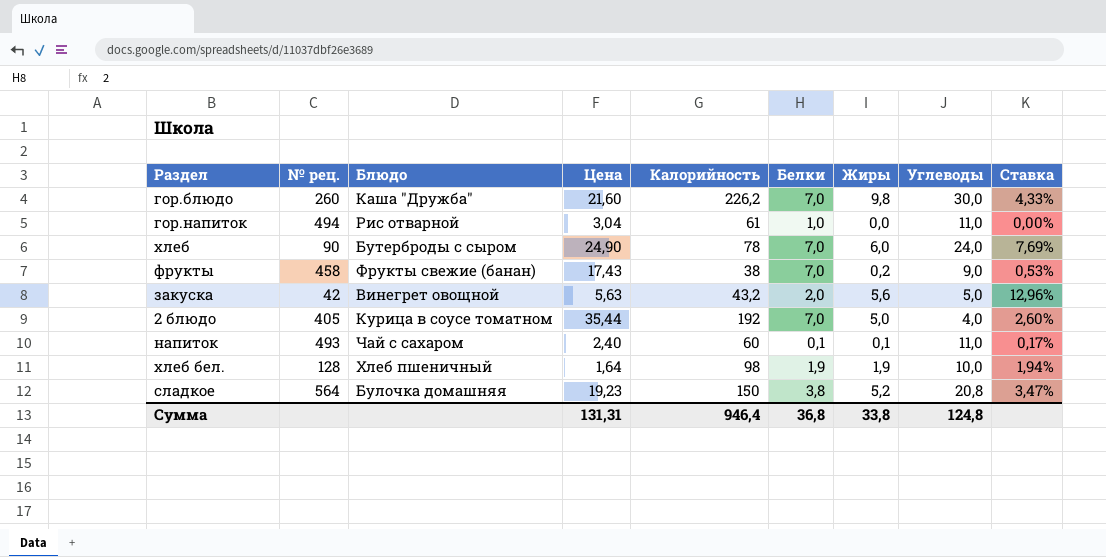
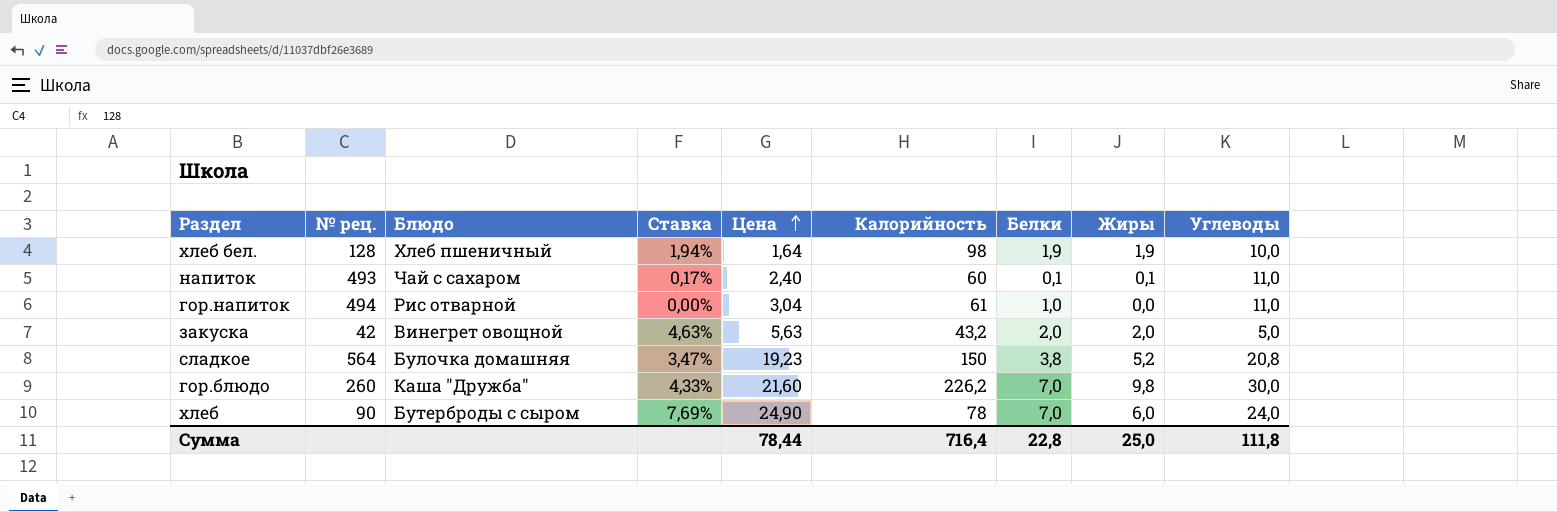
row order: none -> Цена ascending
column Ставка | position: 9 -> 4
row фрукты: 458 | Фрукты свежие (банан) | 17,43 | 38 | 7,0 | 0,2 | 9,0 | 0,53% -> none
row 2 блюдо: 405 | Курица в соусе томатном | 35,44 | 192 | 7,0 | 5,0 | 4,0 | 2,60% -> none
закуска | Ставка: 12,96% -> 4,63%
закуска | Жиры: 5,6 -> 2,0
Сумма | Цена: 131,31 -> 78,44
Сумма | Калорийность: 946,4 -> 716,4
Сумма | Белки: 36,8 -> 22,8
Сумма | Жиры: 33,8 -> 25,0
Сумма | Углеводы: 124,8 -> 111,8

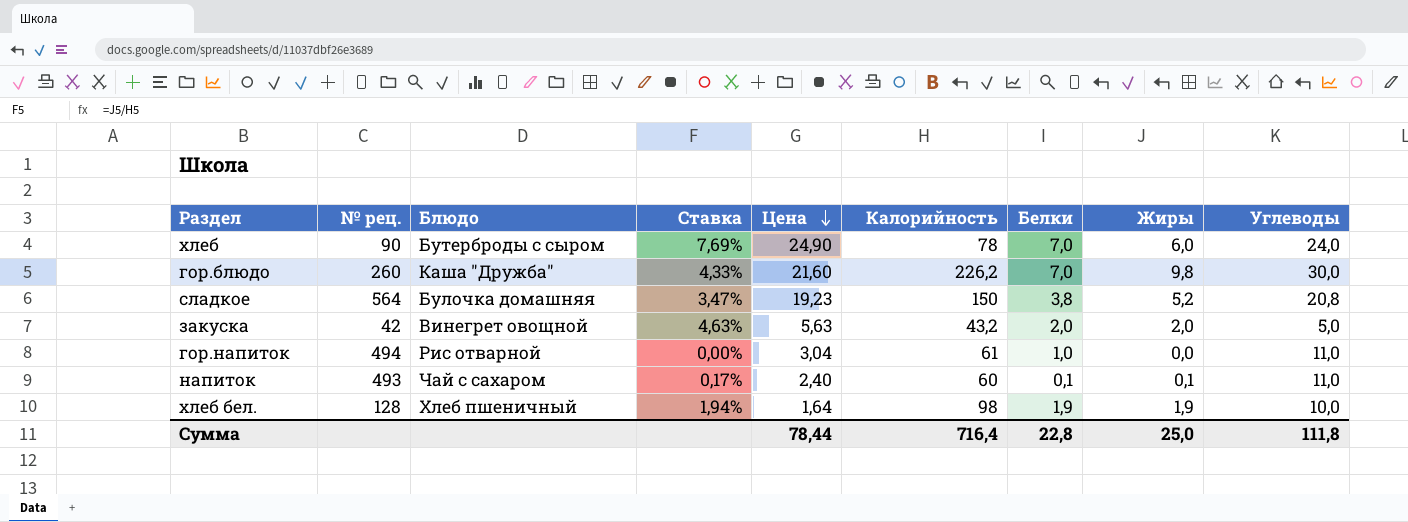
row order: Цена ascending -> Цена descending

